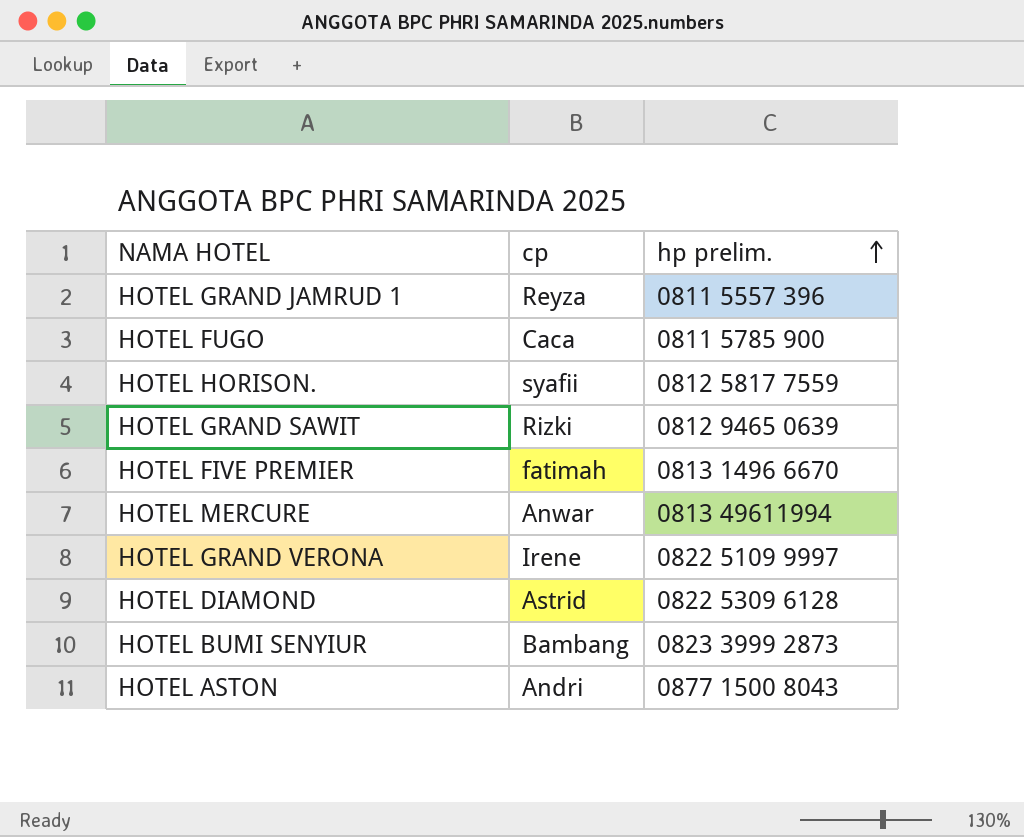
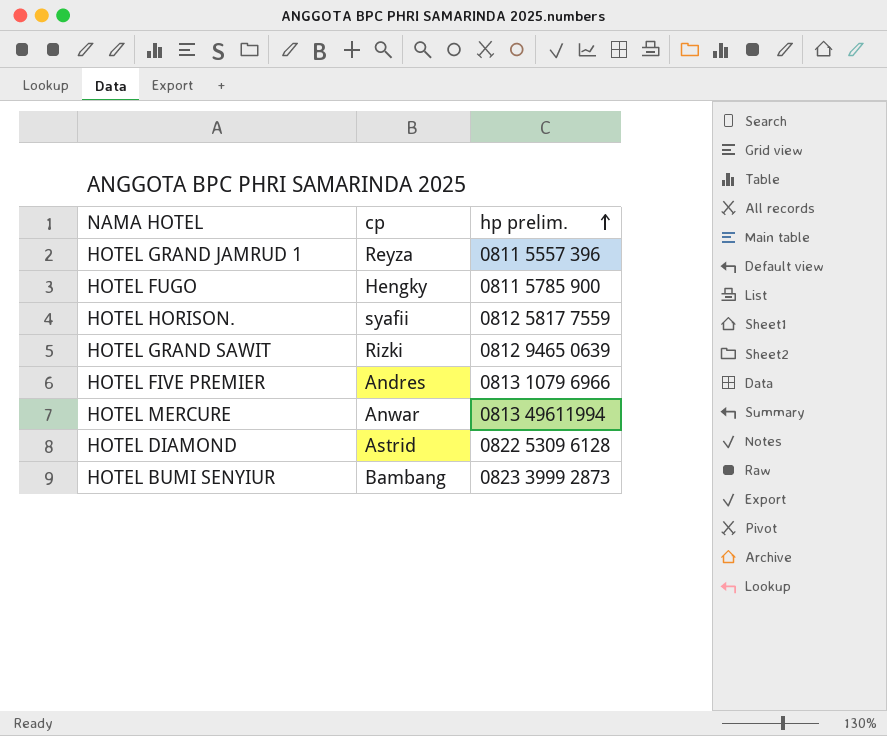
row HOTEL GRAND VERONA: Irene | 0822 5109 9997 -> none
row HOTEL ASTON: Andri | 0877 1500 8043 -> none
HOTEL FUGO | cp: Caca -> Hengky
HOTEL FIVE PREMIER | cp: fatimah -> Andres
HOTEL FIVE PREMIER | hp prelim.: 0813 1496 6670 -> 0813 1079 6966

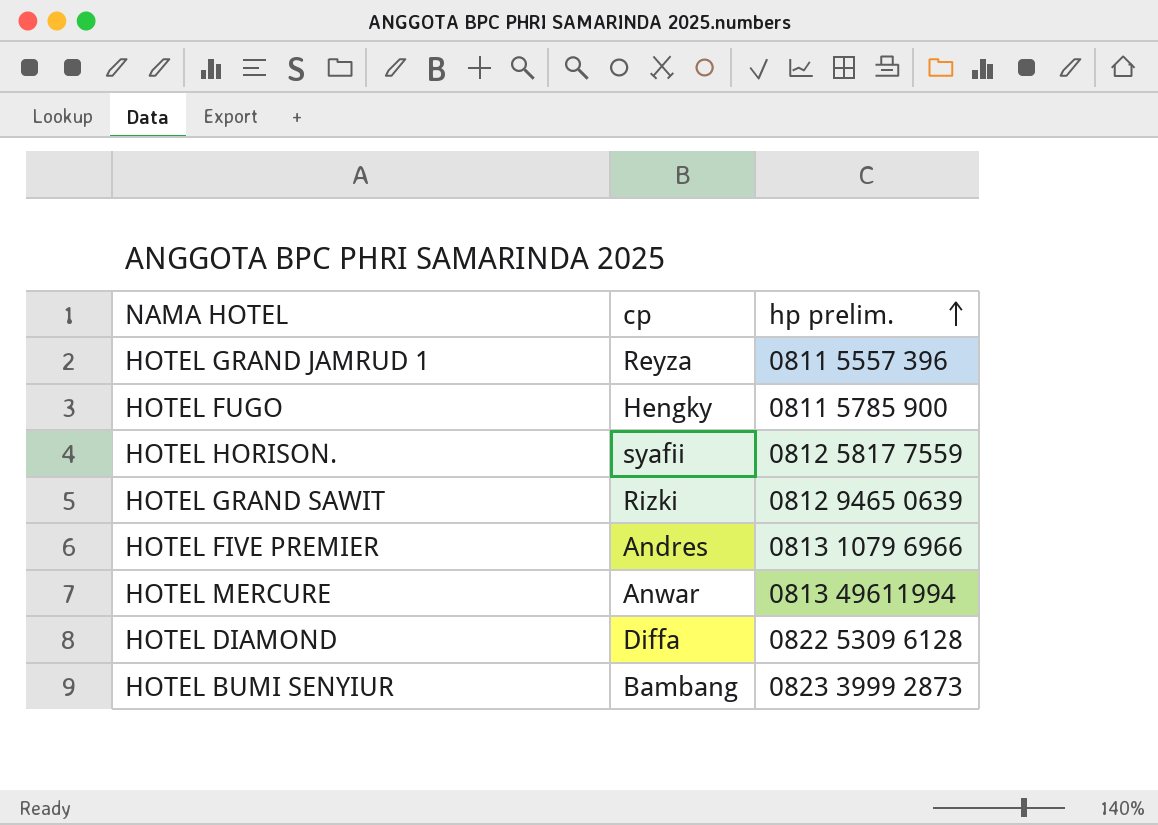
HOTEL DIAMOND | cp: Astrid -> Diffa

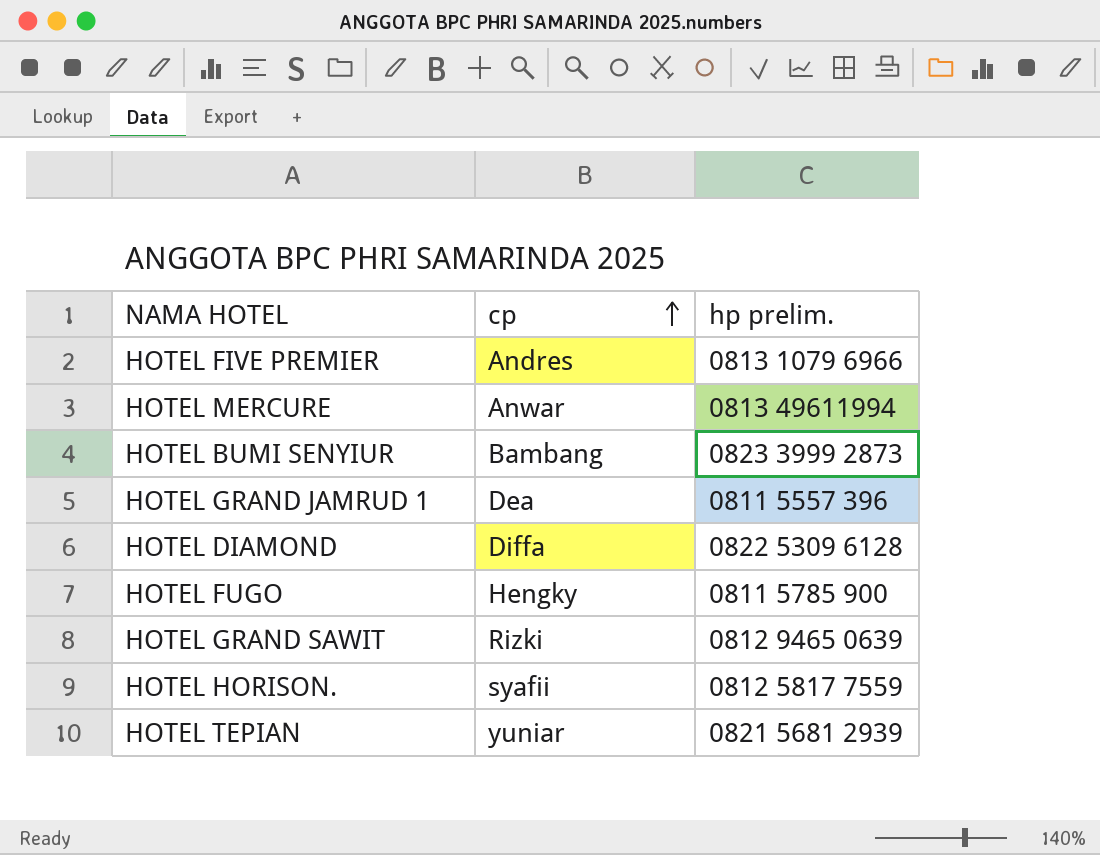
row order: hp prelim. ascending -> cp ascending
HOTEL GRAND JAMRUD 1 | cp: Reyza -> Dea
row HOTEL TEPIAN: none -> yuniar | 0821 5681 2939

